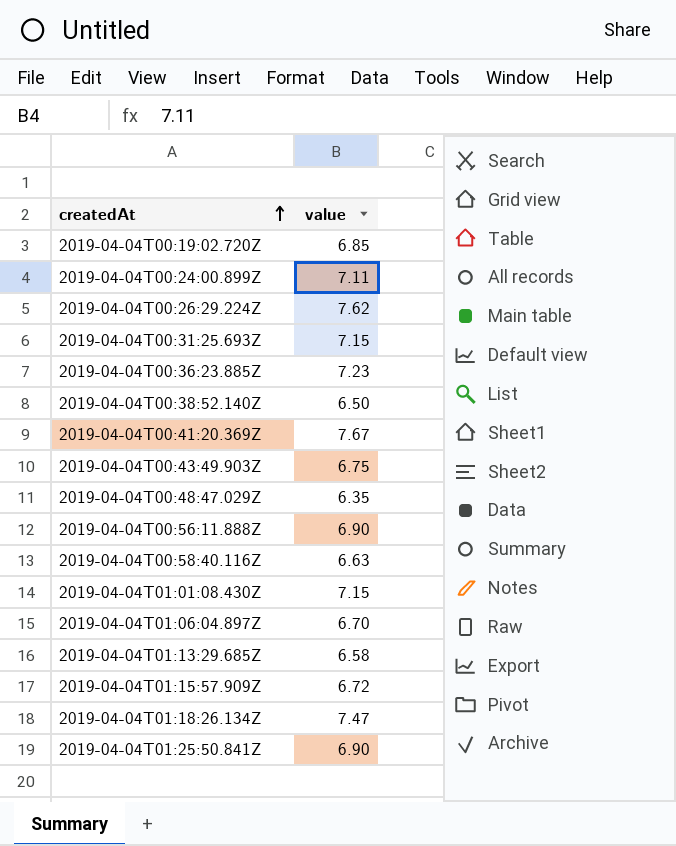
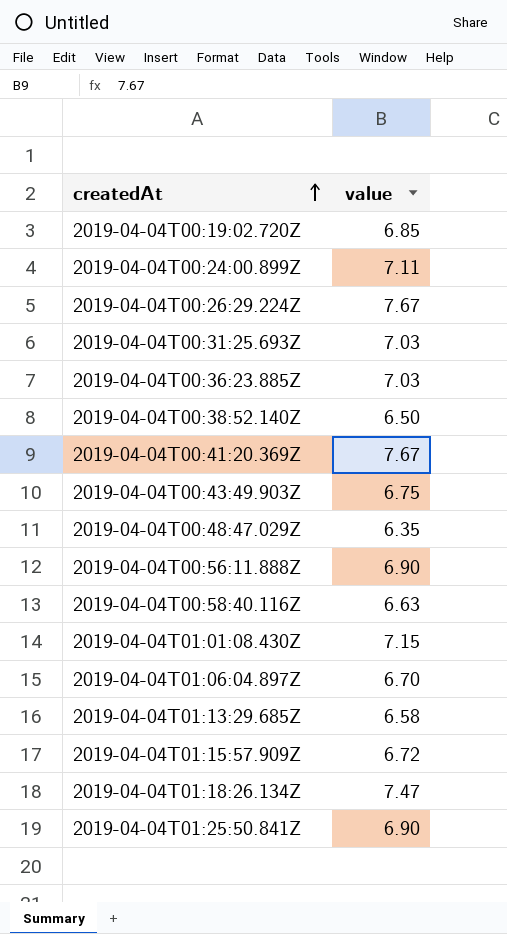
2019-04-04T00:26:29.224Z | value: 7.62 -> 7.67
2019-04-04T00:31:25.693Z | value: 7.15 -> 7.03
2019-04-04T00:36:23.885Z | value: 7.23 -> 7.03

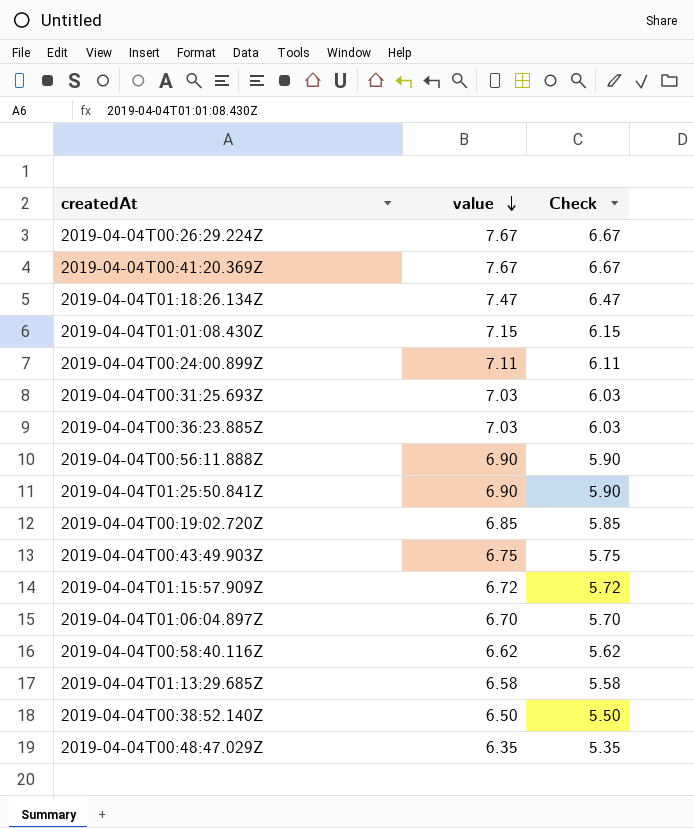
row order: createdAt ascending -> value descending
column Check | formula: none -> [value] - 1
2019-04-04T00:58:40.116Z | value: 6.63 -> 6.62

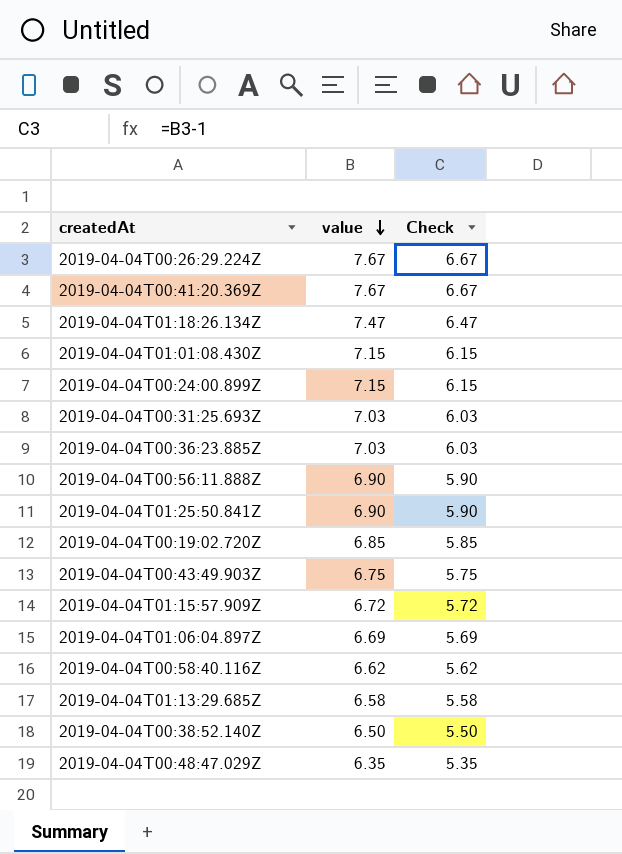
2019-04-04T00:24:00.899Z | value: 7.11 -> 7.15
2019-04-04T00:24:00.899Z | Check: 6.11 -> 6.15
2019-04-04T01:06:04.897Z | value: 6.70 -> 6.69
2019-04-04T01:06:04.897Z | Check: 5.70 -> 5.69

